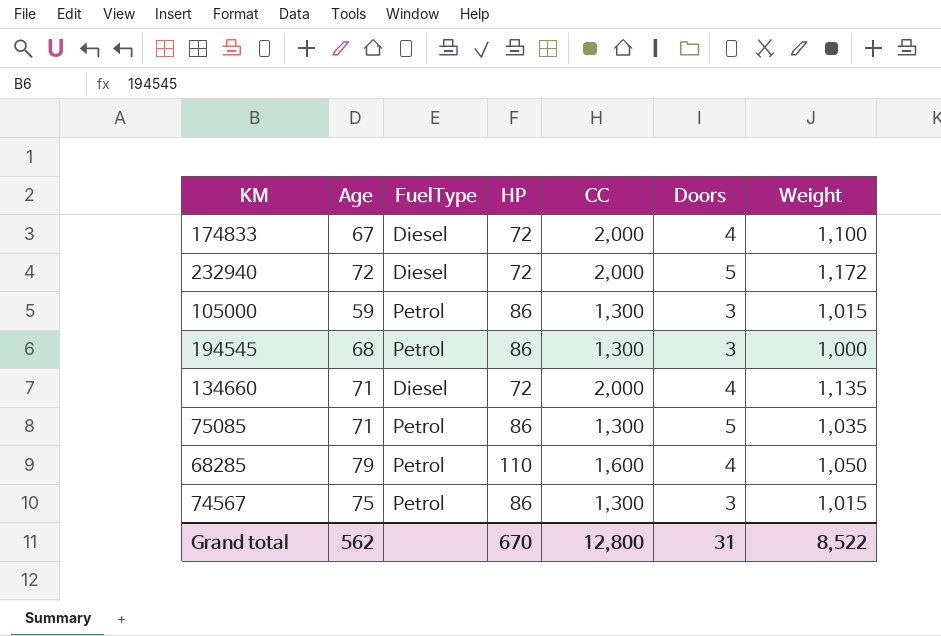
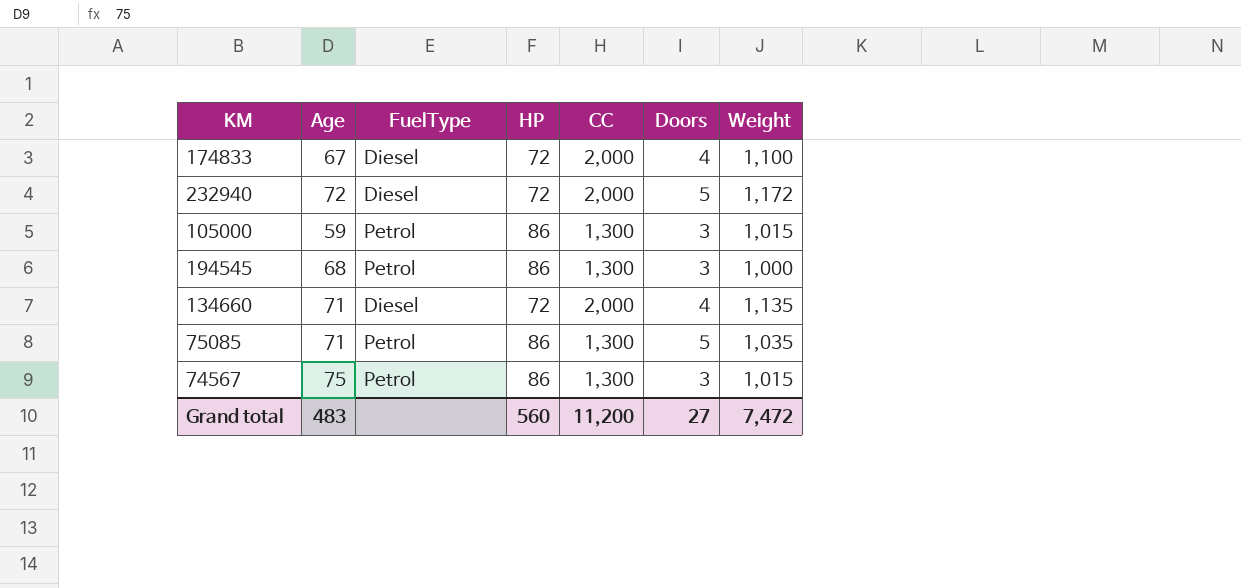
row 68285: 79 | Petrol | 110 | 1,600 | 4 | 1,050 -> none
Grand total | Age: 562 -> 483
Grand total | HP: 670 -> 560
Grand total | CC: 12,800 -> 11,200
Grand total | Doors: 31 -> 27
Grand total | Weight: 8,522 -> 7,472

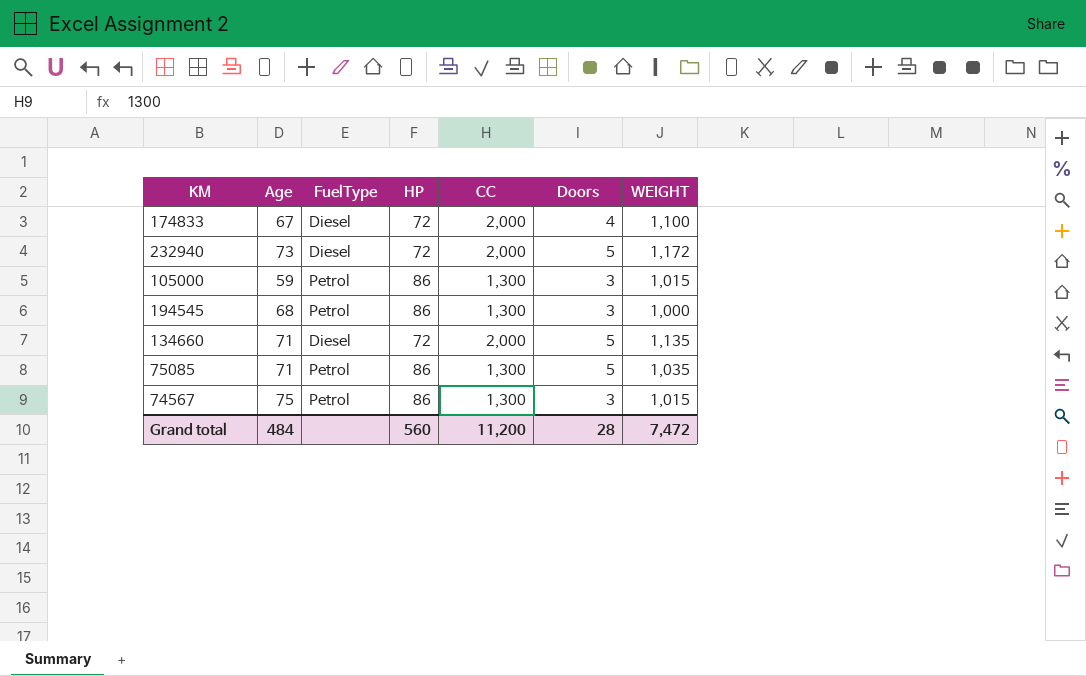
column name: Weight -> WEIGHT
232940 | Age: 72 -> 73
134660 | Doors: 4 -> 5
Grand total | Age: 483 -> 484
Grand total | Doors: 27 -> 28

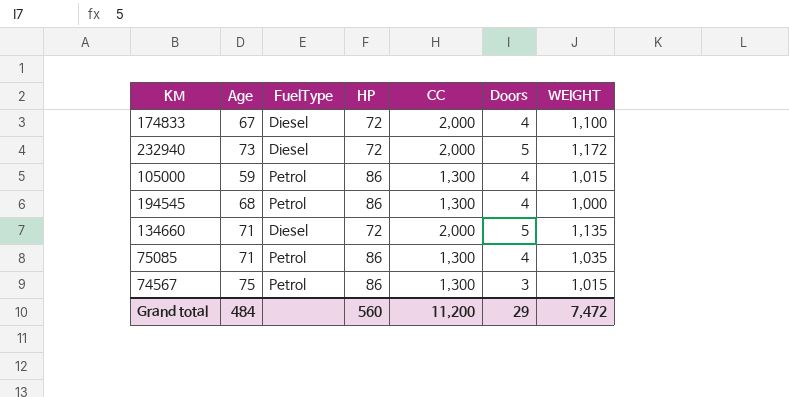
105000 | Doors: 3 -> 4
194545 | Doors: 3 -> 4
75085 | Doors: 5 -> 4
Grand total | Doors: 28 -> 29

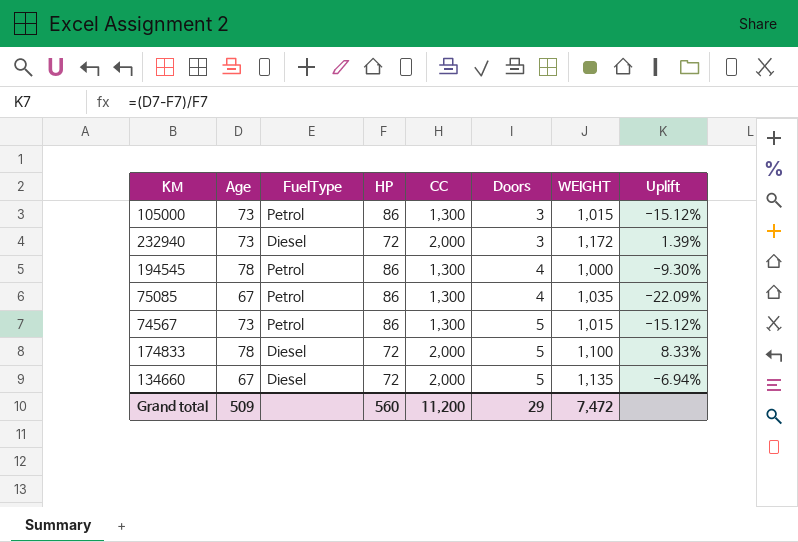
row order: none -> Doors ascending
column Uplift | formula: none -> ([Age] - [HP]) / [HP]
105000 | Age: 59 -> 73
105000 | Doors: 4 -> 3
232940 | Doors: 5 -> 3
194545 | Age: 68 -> 78
75085 | Age: 71 -> 67
74567 | Age: 75 -> 73
74567 | Doors: 3 -> 5
174833 | Age: 67 -> 78
174833 | Doors: 4 -> 5
134660 | Age: 71 -> 67
Grand total | Age: 484 -> 509

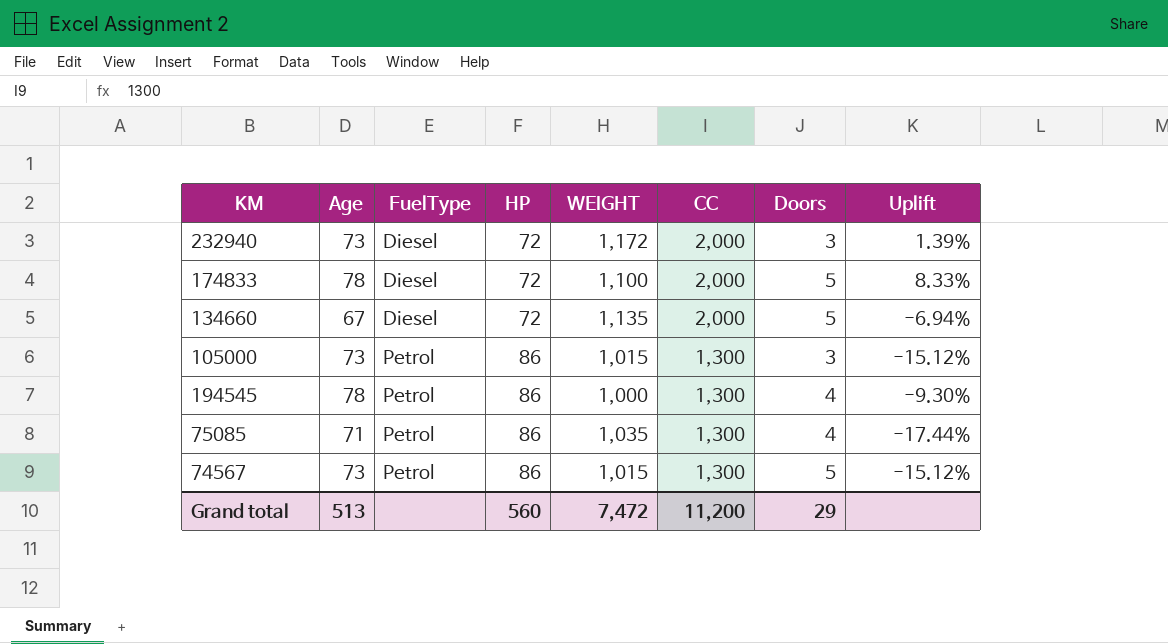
row order: Doors ascending -> FuelType ascending
column WEIGHT | position: 7 -> 5
75085 | Age: 67 -> 71
75085 | Uplift: -22.09% -> -17.44%
Grand total | Age: 509 -> 513

